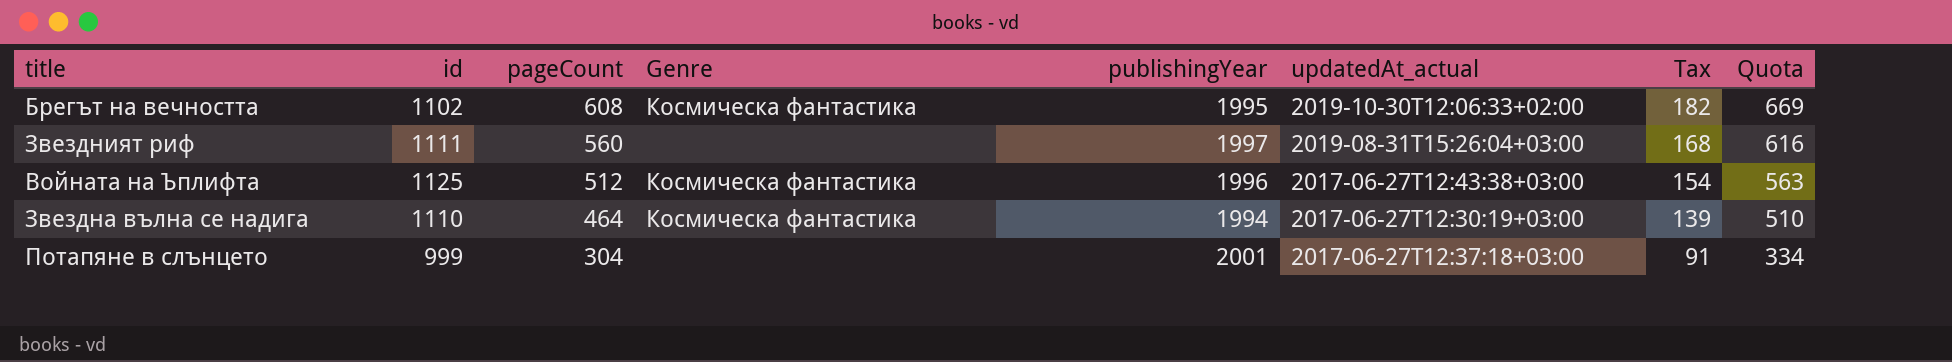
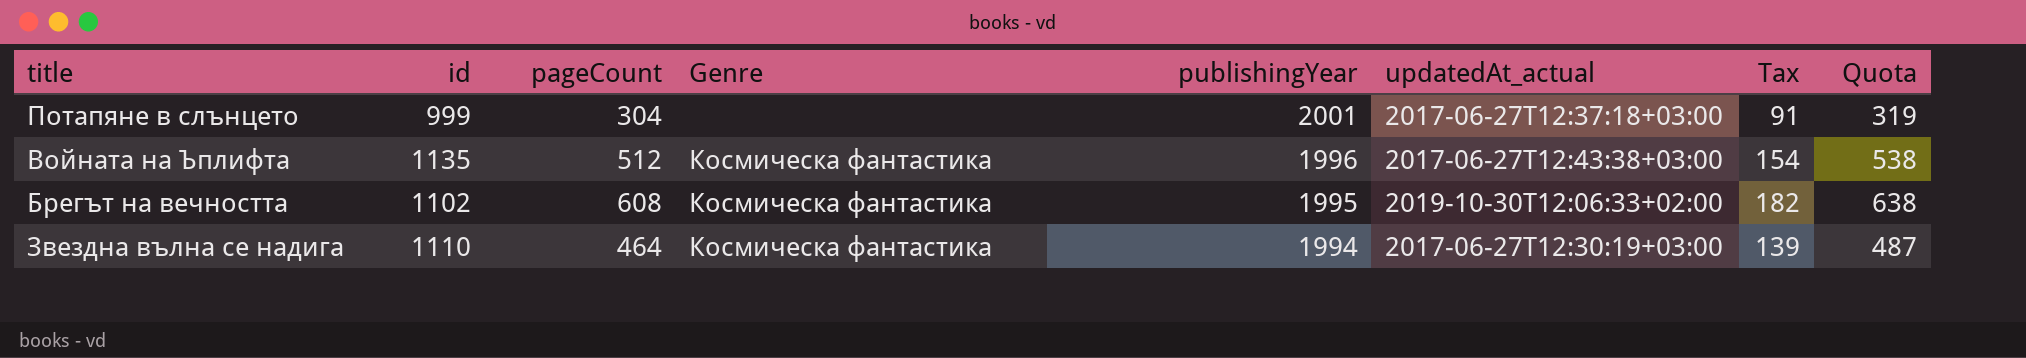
row order: pageCount descending -> publishingYear descending
column Quota | formula: [pageCount] * 1.1 -> [pageCount] * 1.05
row Звездният риф: 1111 | 560 | none | 1997 | 2019-08-31T15:26:04+03:00 | 168 | 616 -> none
Войната на Ъплифта | id: 1125 -> 1135

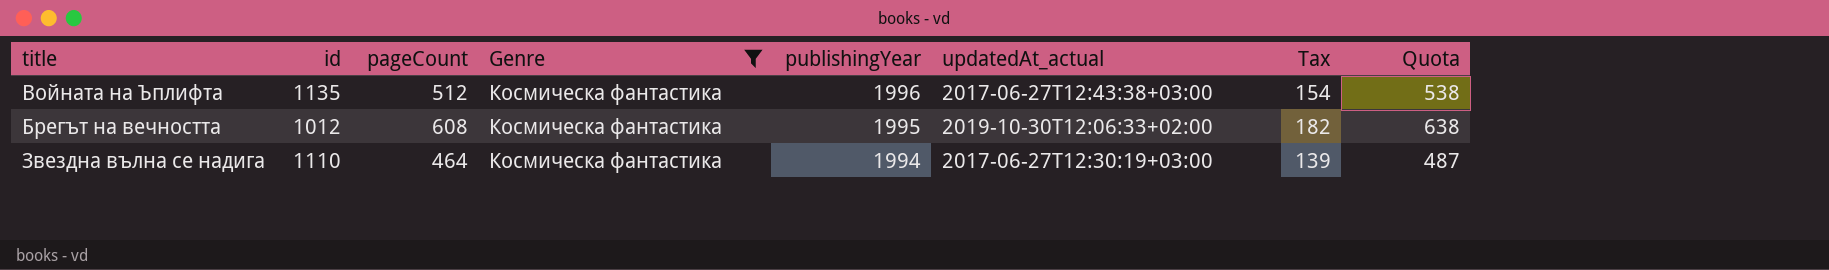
filter: none -> Genre = Космическа фантастика
Брегът на вечността | id: 1102 -> 1012

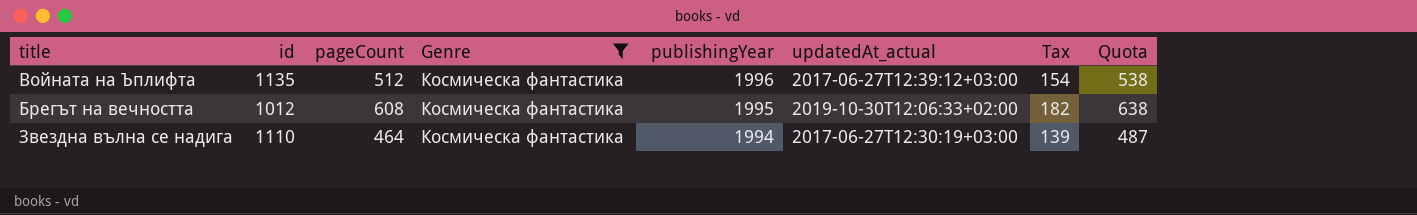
Войната на Ъплифта | updatedAt_actual: 2017-06-27T12:43:38+03:00 -> 2017-06-27T12:39:12+03:00

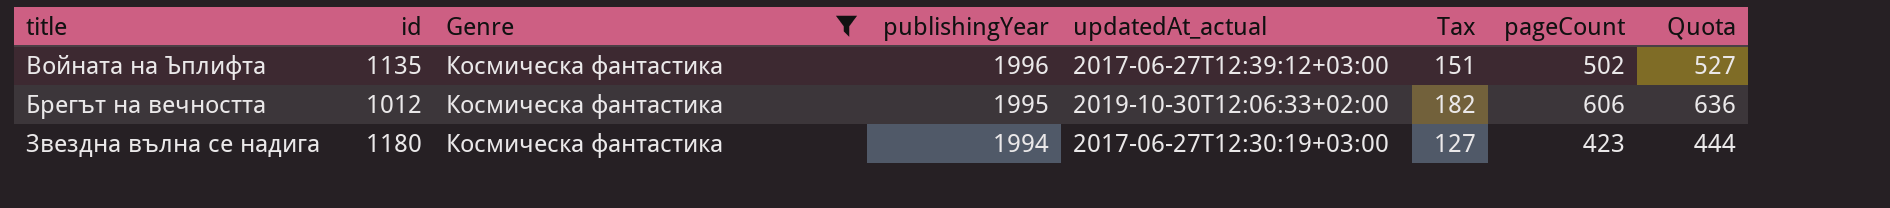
column pageCount | position: 3 -> 7
Войната на Ъплифта | Tax: 154 -> 151
Войната на Ъплифта | pageCount: 512 -> 502
Войната на Ъплифта | Quota: 538 -> 527
Брегът на вечността | pageCount: 608 -> 606
Брегът на вечността | Quota: 638 -> 636
Звездна вълна се надига | id: 1110 -> 1180
Звездна вълна се надига | Tax: 139 -> 127
Звездна вълна се надига | pageCount: 464 -> 423
Звездна вълна се надига | Quota: 487 -> 444

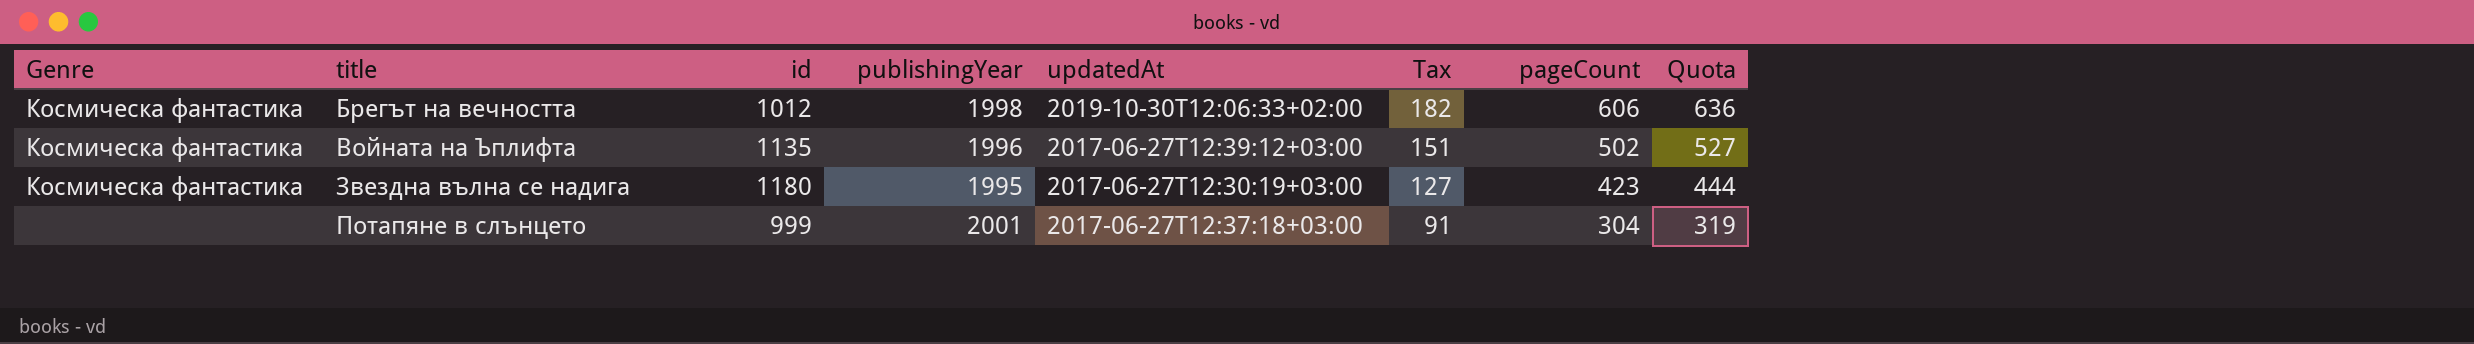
filter: Genre = Космическа фантастика -> none
row order: publishingYear descending -> title ascending
column Genre | position: 3 -> 1
column name: updatedAt_actual -> updatedAt
Брегът на вечността | publishingYear: 1995 -> 1998
Звездна вълна се надига | publishingYear: 1994 -> 1995

